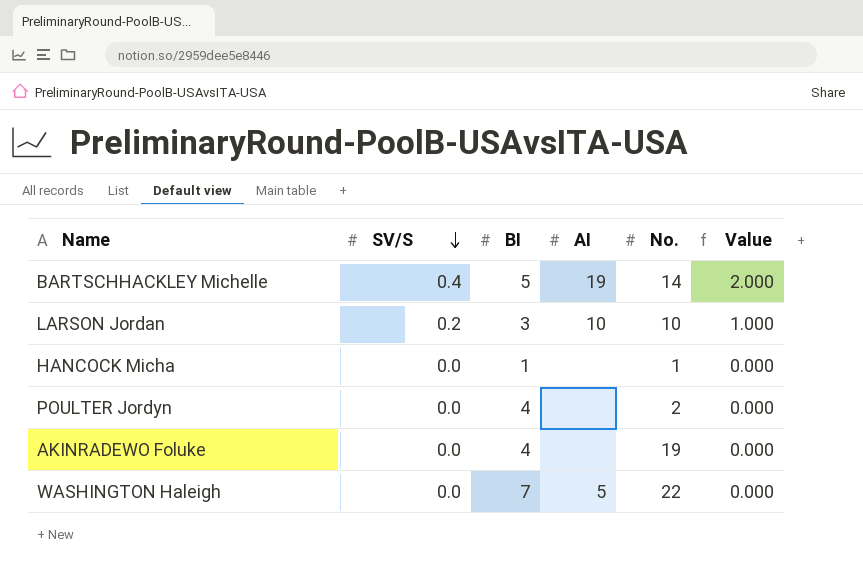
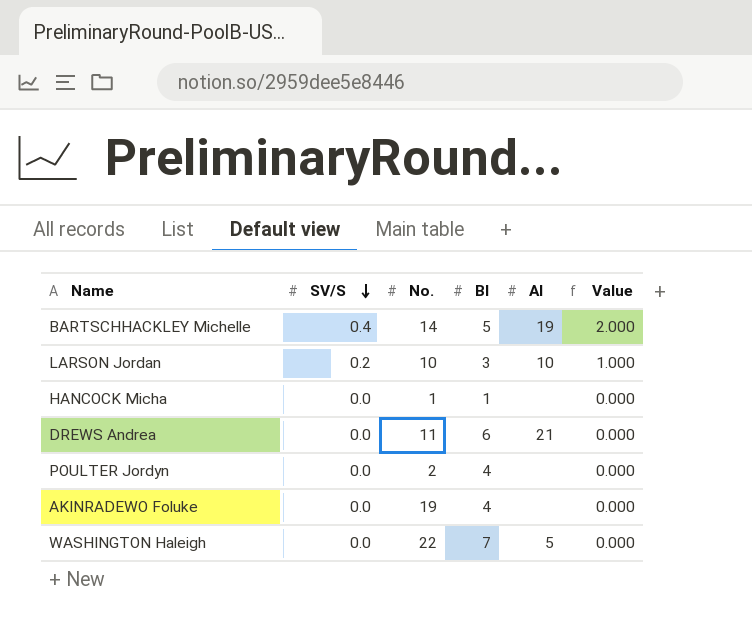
column No. | position: 5 -> 3
row DREWS Andrea: none -> 0.0 | 11 | 6 | 21 | 0.000

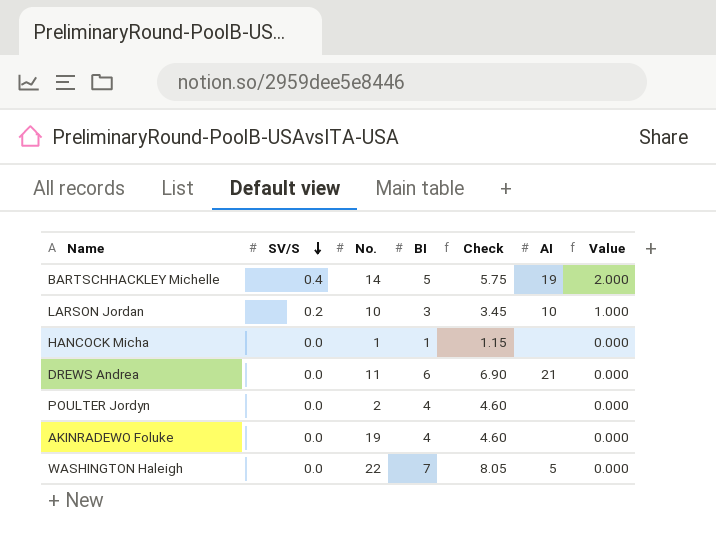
column Check | formula: none -> [BI] * 1.15

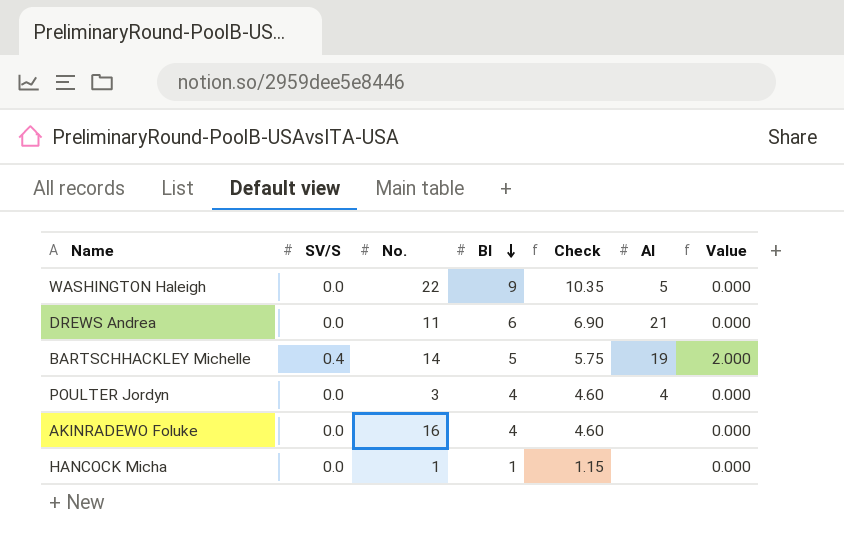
row order: SV/S descending -> BI descending
row LARSON Jordan: 0.2 | 10 | 3 | 3.45 | 10 | 1.000 -> none
WASHINGTON Haleigh | BI: 7 -> 9
WASHINGTON Haleigh | Check: 8.05 -> 10.35
POULTER Jordyn | No.: 2 -> 3
POULTER Jordyn | AI: none -> 4
AKINRADEWO Foluke | No.: 19 -> 16

